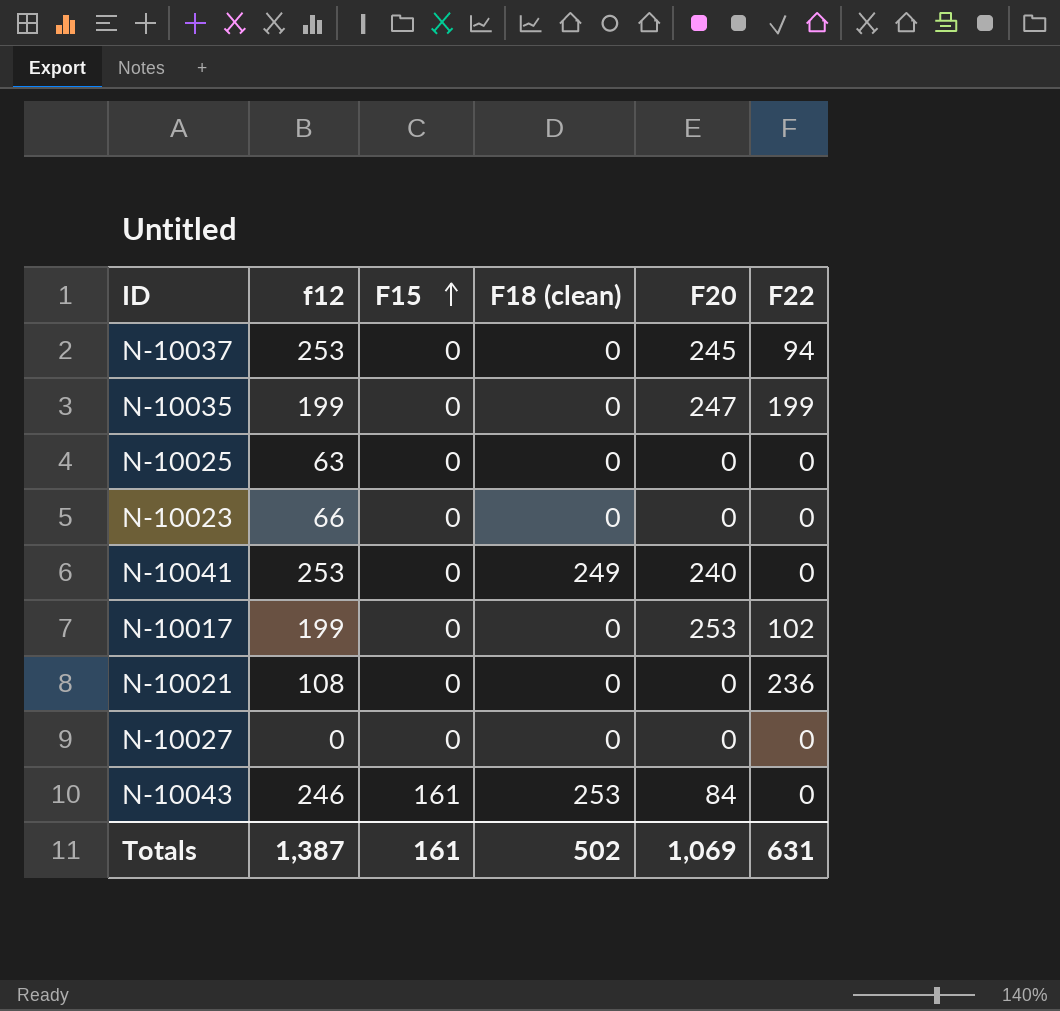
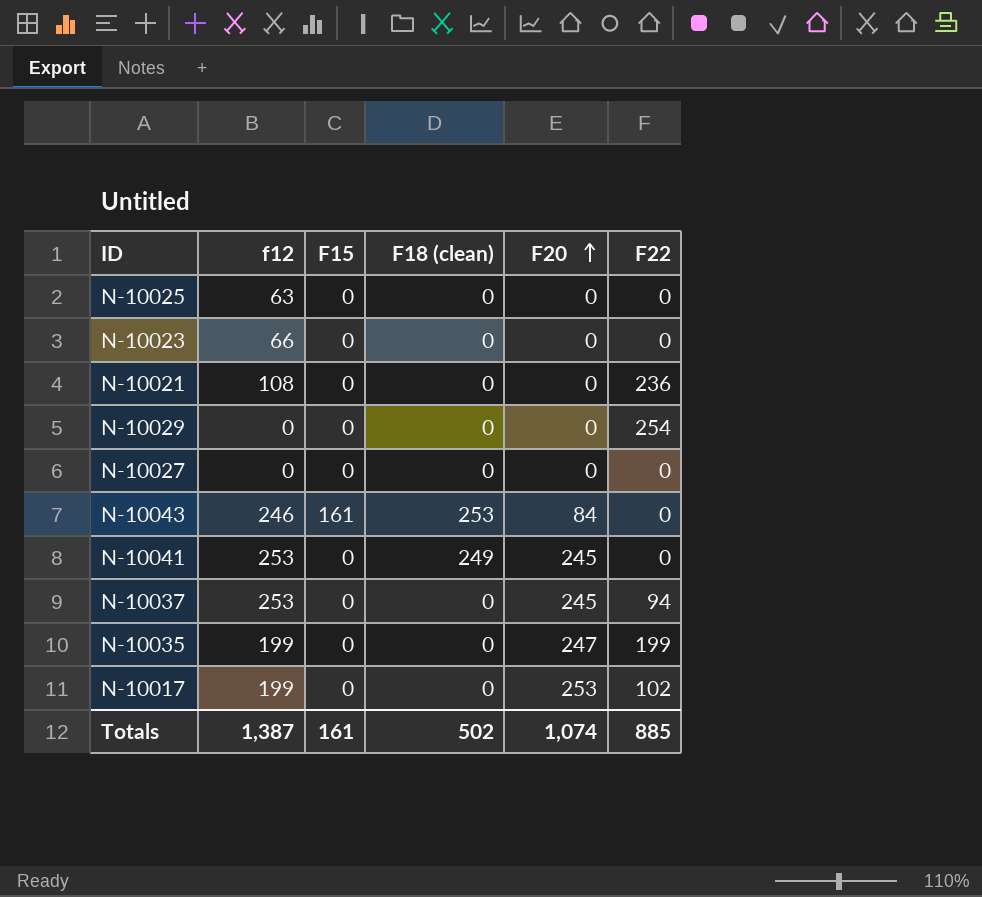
row order: F15 ascending -> F20 ascending
row N-10029: none -> 0 | 0 | 0 | 0 | 254
N-10041 | F20: 240 -> 245
Totals | F20: 1,069 -> 1,074
Totals | F22: 631 -> 885

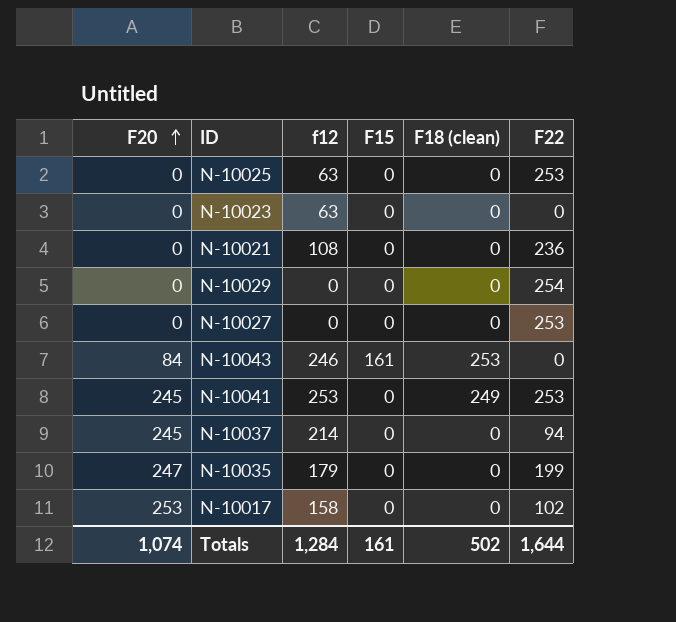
column F20 | position: 5 -> 1
N-10025 | F22: 0 -> 253
N-10023 | f12: 66 -> 63
N-10027 | F22: 0 -> 253
N-10041 | F22: 0 -> 253
N-10037 | f12: 253 -> 214
N-10035 | f12: 199 -> 179
N-10017 | f12: 199 -> 158
Totals | f12: 1,387 -> 1,284
Totals | F22: 885 -> 1,644

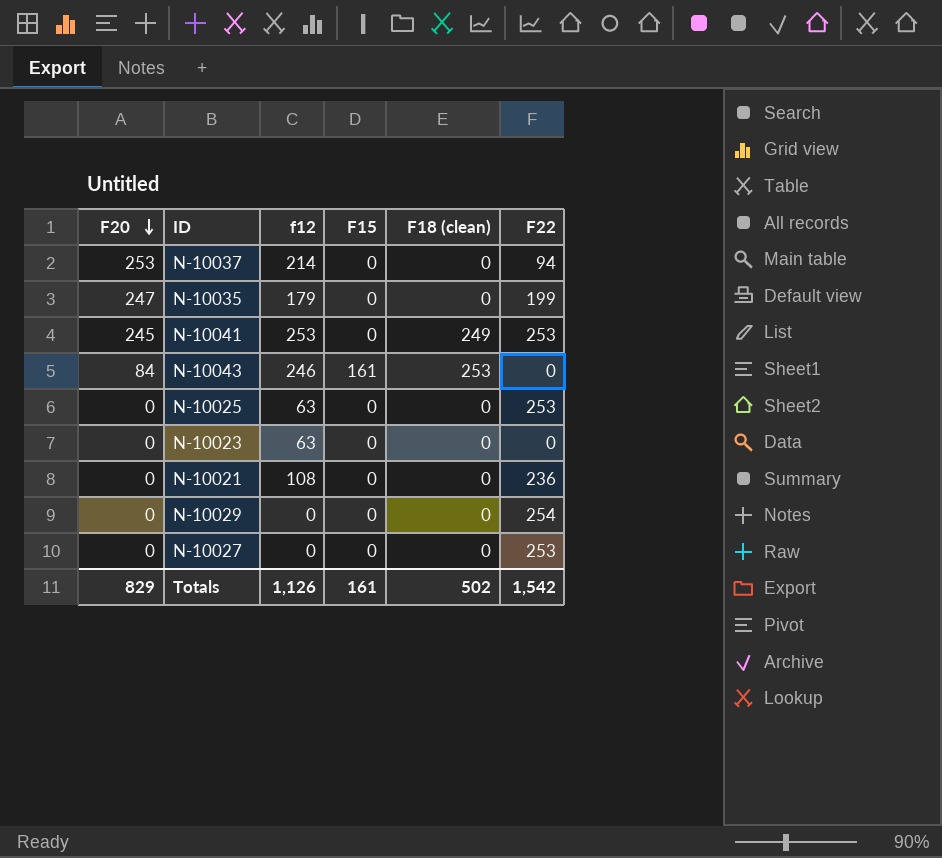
row order: F20 ascending -> F20 descending
row N-10017: 253 | 158 | 0 | 0 | 102 -> none
N-10037 | F20: 245 -> 253
Totals | F20: 1,074 -> 829
Totals | f12: 1,284 -> 1,126
Totals | F22: 1,644 -> 1,542

